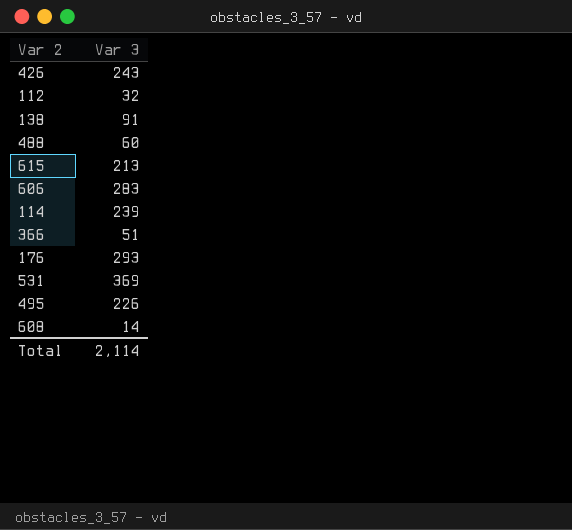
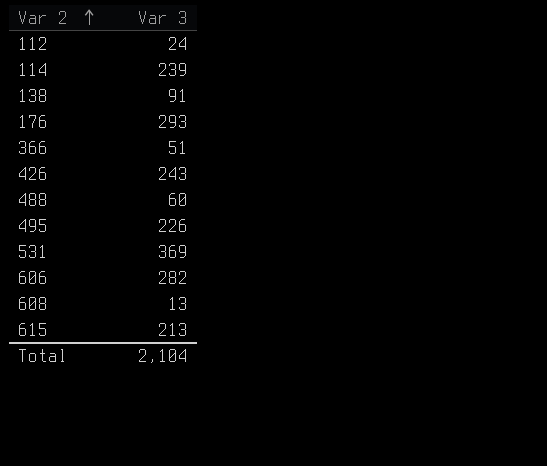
row order: none -> Var 2 ascending
112 | Var 3: 32 -> 24
606 | Var 3: 283 -> 282
608 | Var 3: 14 -> 13
Total | Var 3: 2,114 -> 2,104

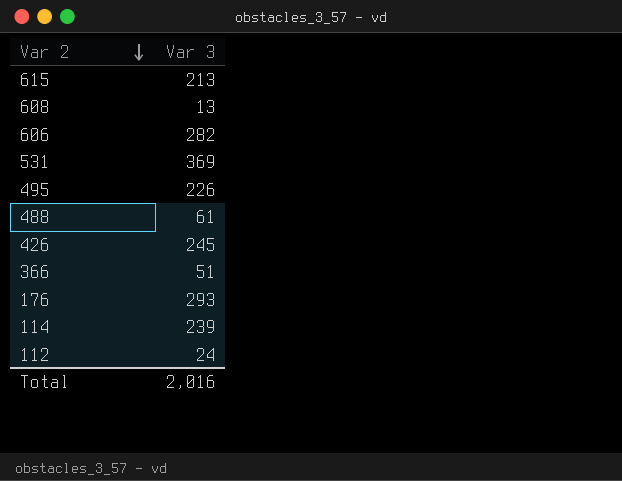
row order: Var 2 ascending -> Var 2 descending
row 138: 91 -> none
488 | Var 3: 60 -> 61
426 | Var 3: 243 -> 245
Total | Var 3: 2,104 -> 2,016

